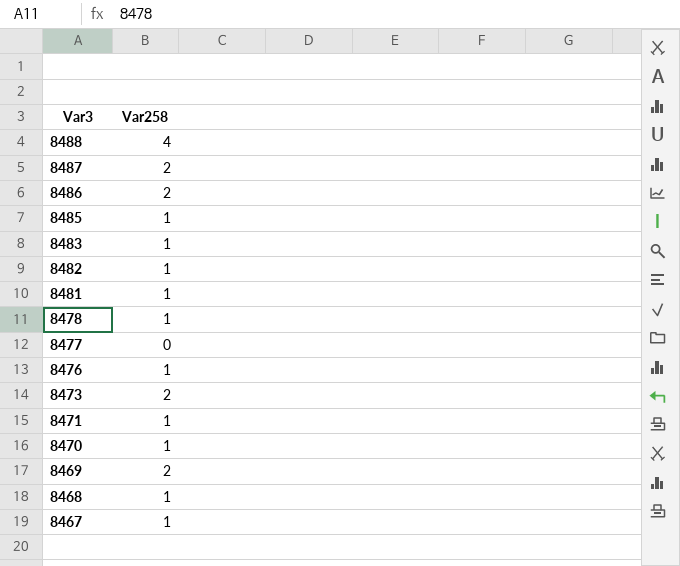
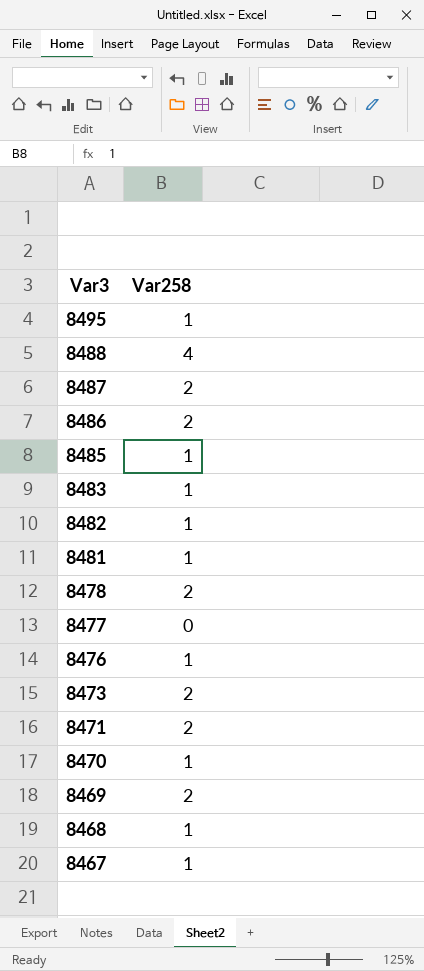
row 8495: none -> 1
8478 | Var258: 1 -> 2
8471 | Var258: 1 -> 2

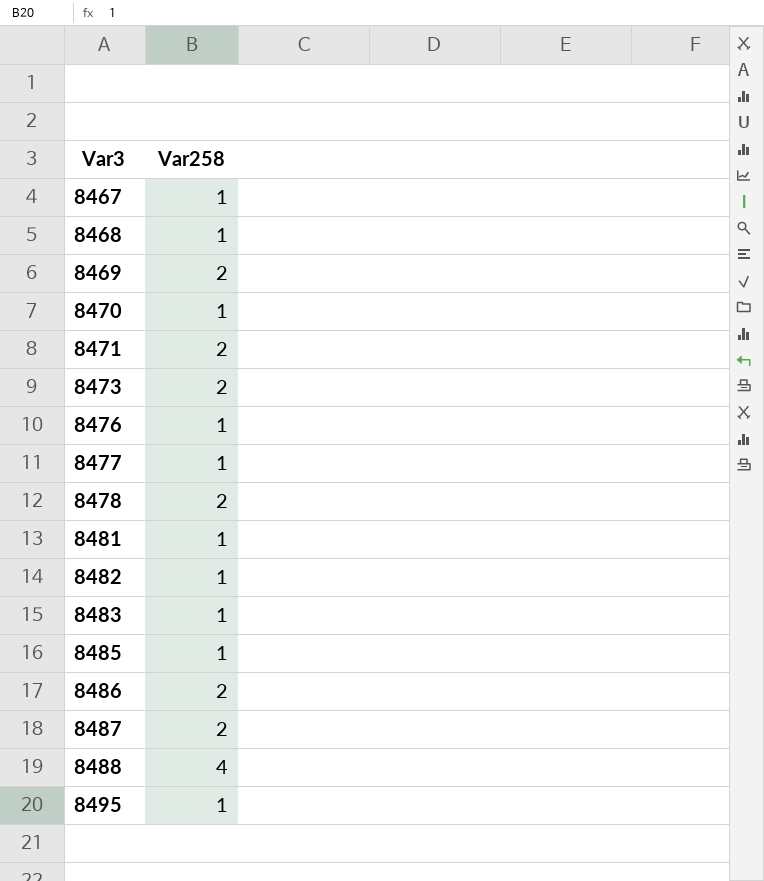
row order: Var3 descending -> Var3 ascending
8477 | Var258: 0 -> 1

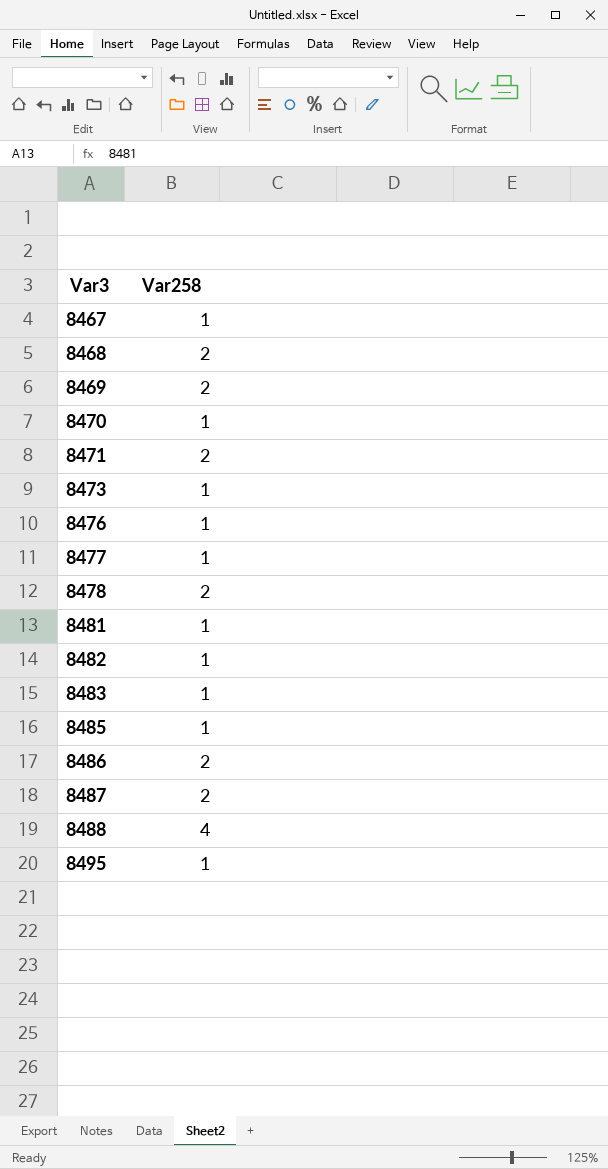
8468 | Var258: 1 -> 2
8473 | Var258: 2 -> 1

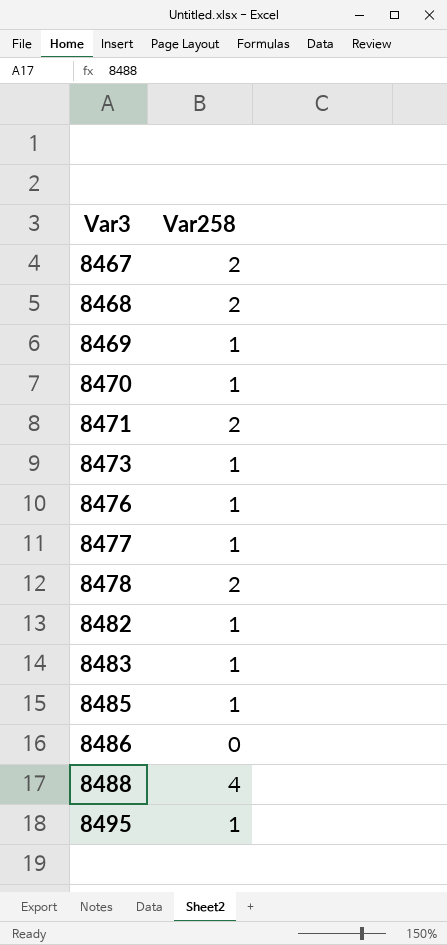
row 8481: 1 -> none
row 8487: 2 -> none
8467 | Var258: 1 -> 2
8469 | Var258: 2 -> 1
8486 | Var258: 2 -> 0

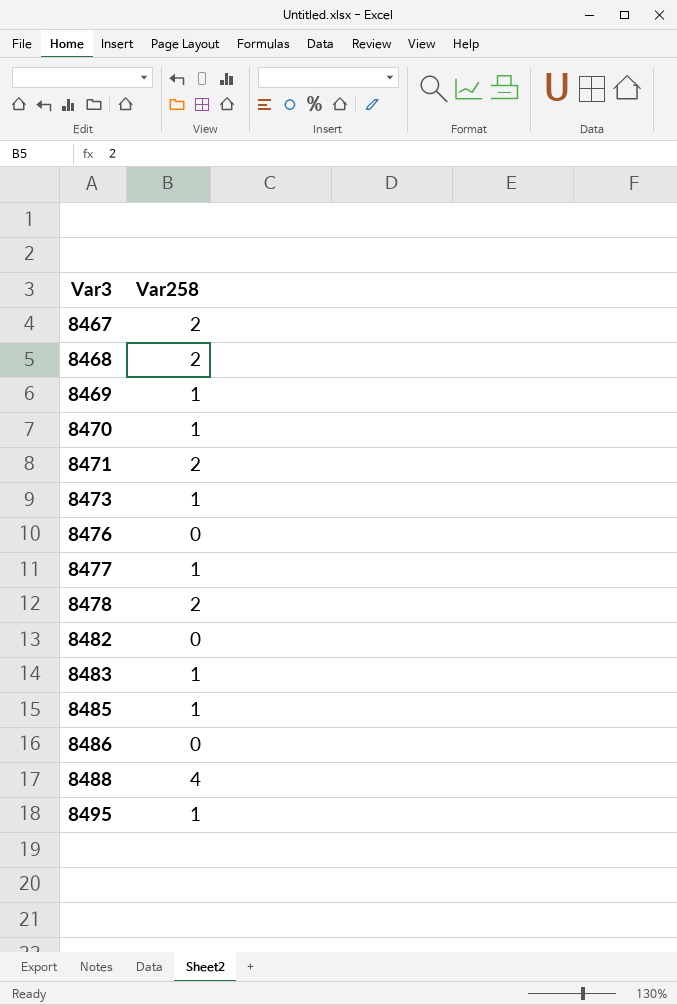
8476 | Var258: 1 -> 0
8482 | Var258: 1 -> 0

